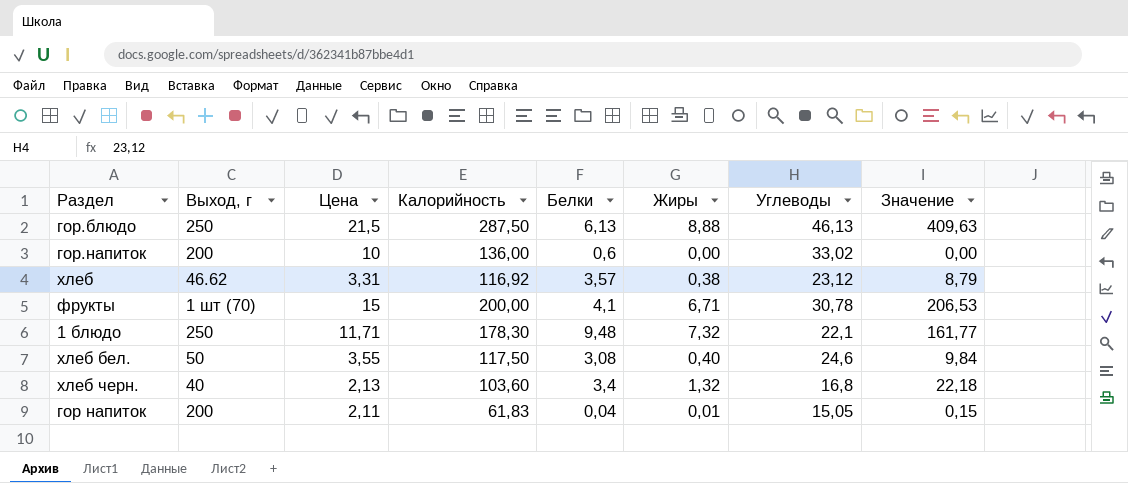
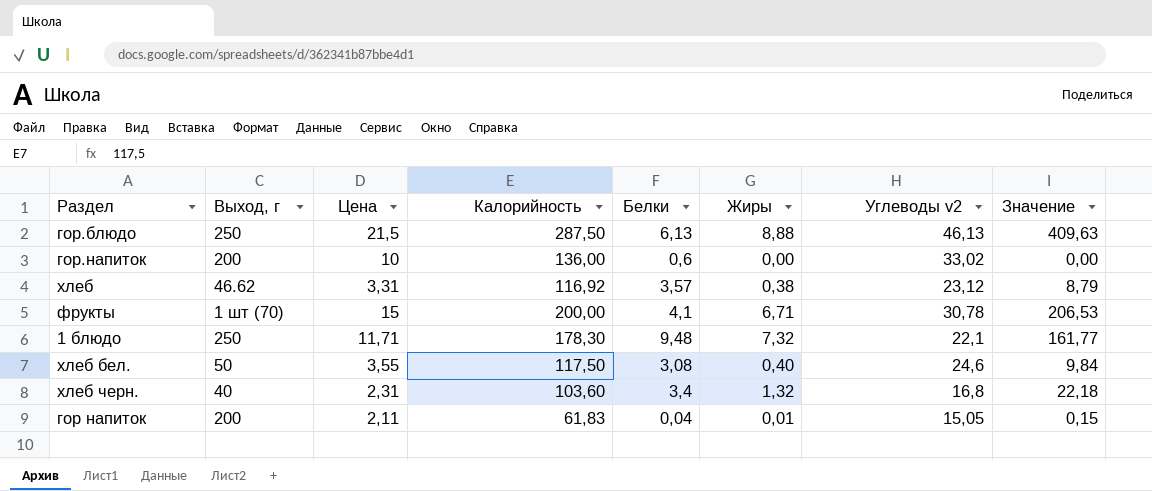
column name: Углеводы -> Углеводы v2
хлеб черн. | Цена: 2,13 -> 2,31

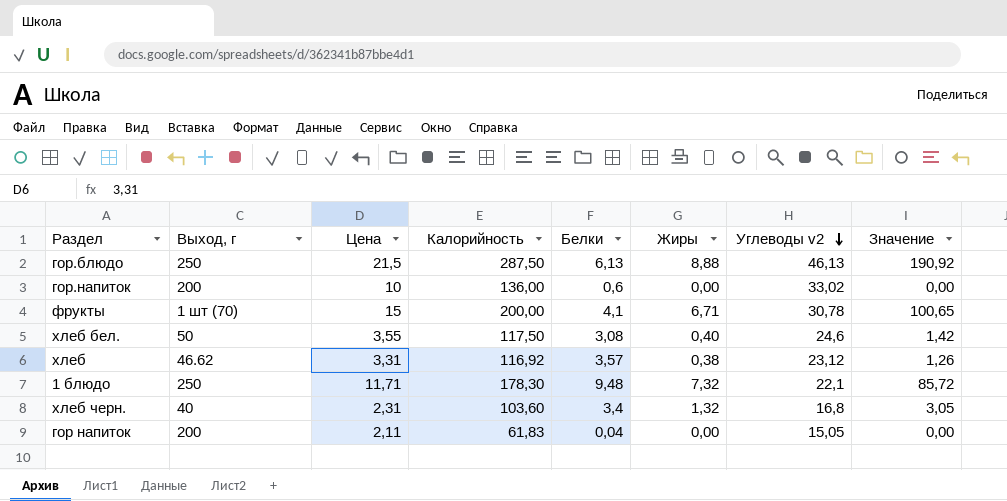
row order: none -> Углеводы v2 descending
column Значение | formula: [Жиры] * [Углеводы v2] -> [Цена] * [Жиры]
гор напиток | Жиры: 0,01 -> 0,00

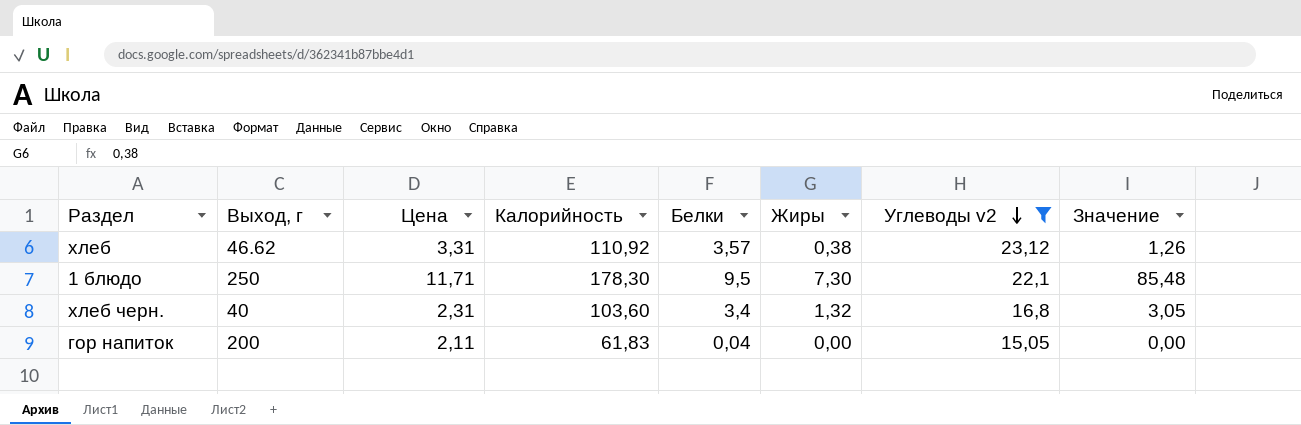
filter: none -> Углеводы v2 <= 23,12
хлеб | Калорийность: 116,92 -> 110,92
1 блюдо | Белки: 9,48 -> 9,5
1 блюдо | Жиры: 7,32 -> 7,30
1 блюдо | Значение: 85,72 -> 85,48

